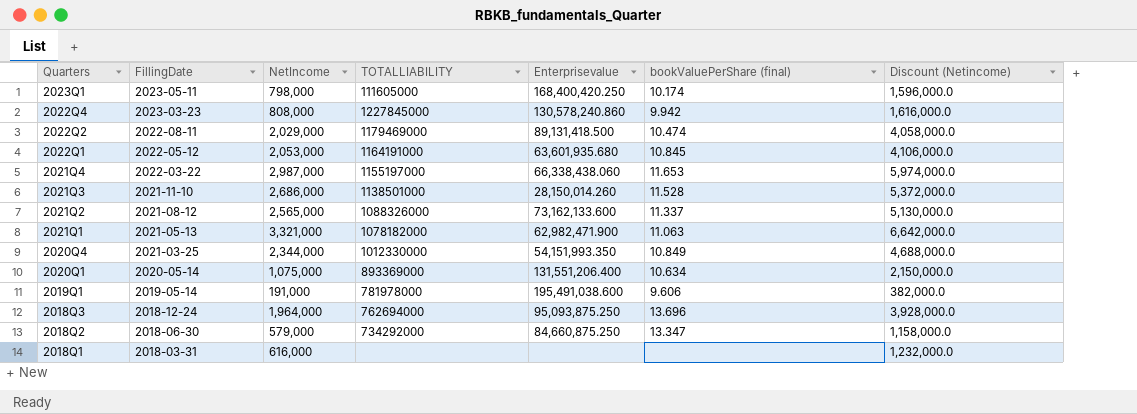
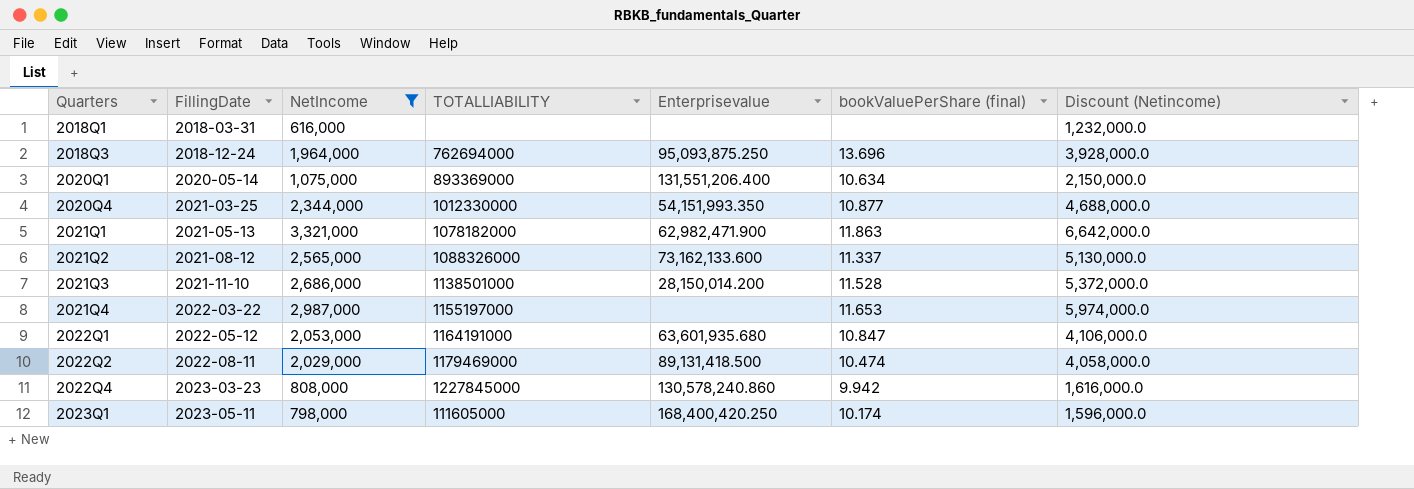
filter: none -> NetIncome >= 616,000
row order: Quarters descending -> Quarters ascending
2020Q4 | bookValuePerShare (final): 10.849 -> 10.877
2021Q1 | bookValuePerShare (final): 11.063 -> 11.863
2021Q3 | Enterprisevalue: 28,150,014.260 -> 28,150,014.200
2021Q4 | Enterprisevalue: 66,338,438.060 -> none
2022Q1 | bookValuePerShare (final): 10.845 -> 10.847

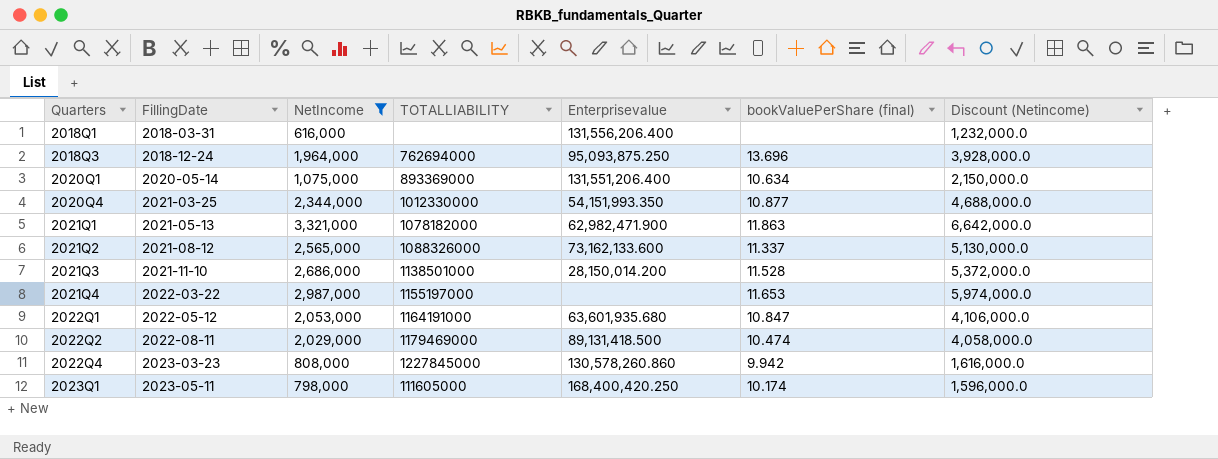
2018Q1 | Enterprisevalue: none -> 131,556,206.400
2022Q4 | Enterprisevalue: 130,578,240.860 -> 130,578,260.860

